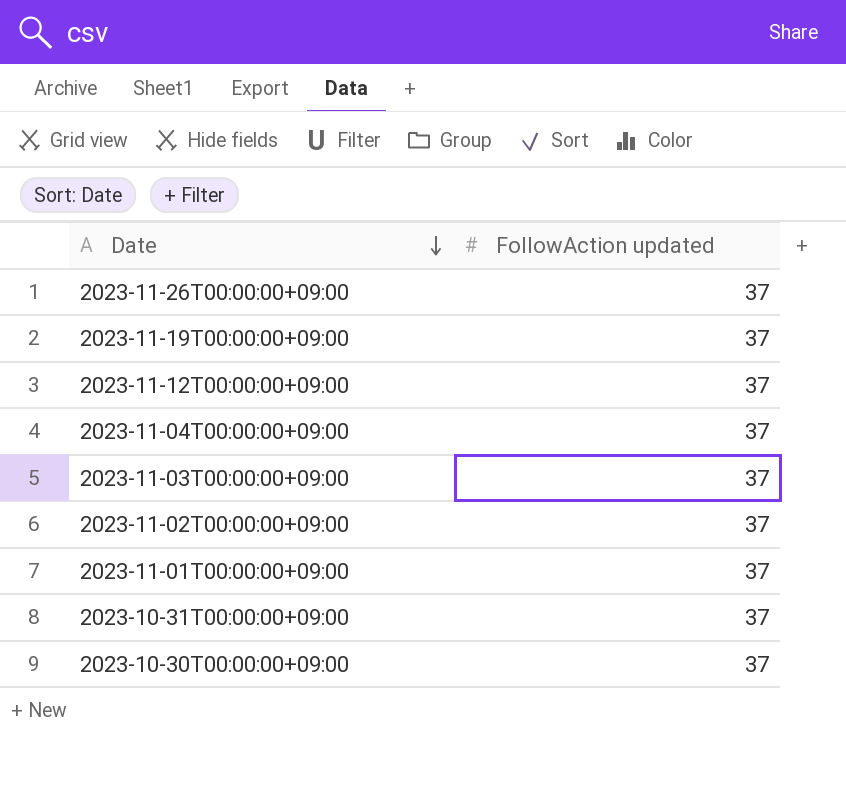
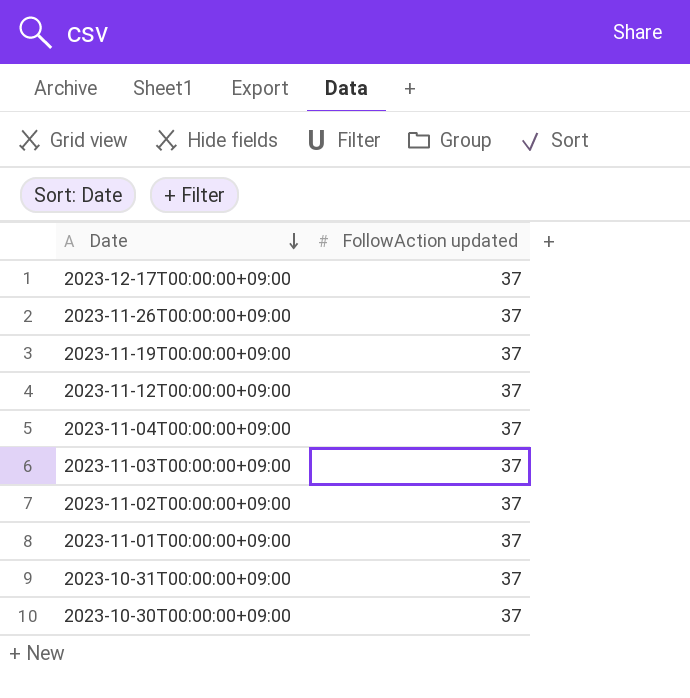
row 2023-12-17T00:00:00+09:00: none -> 37

